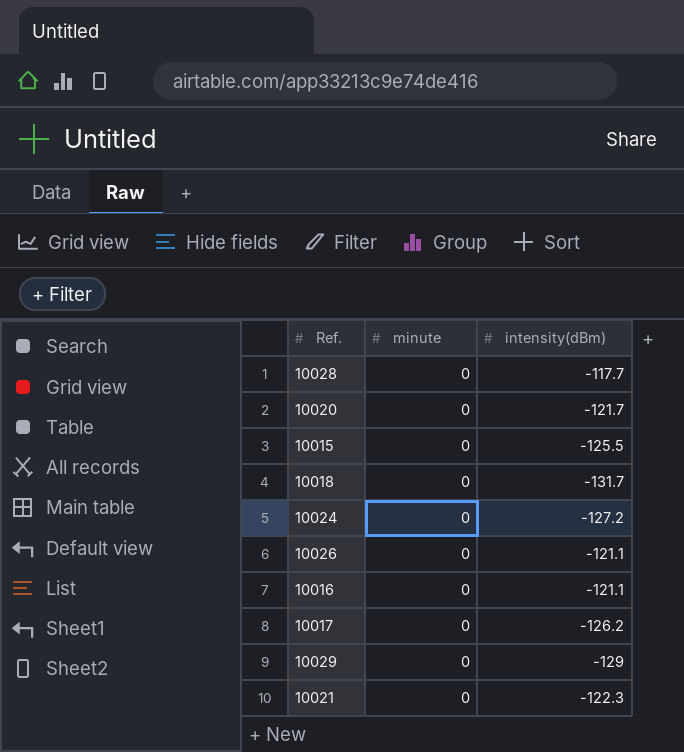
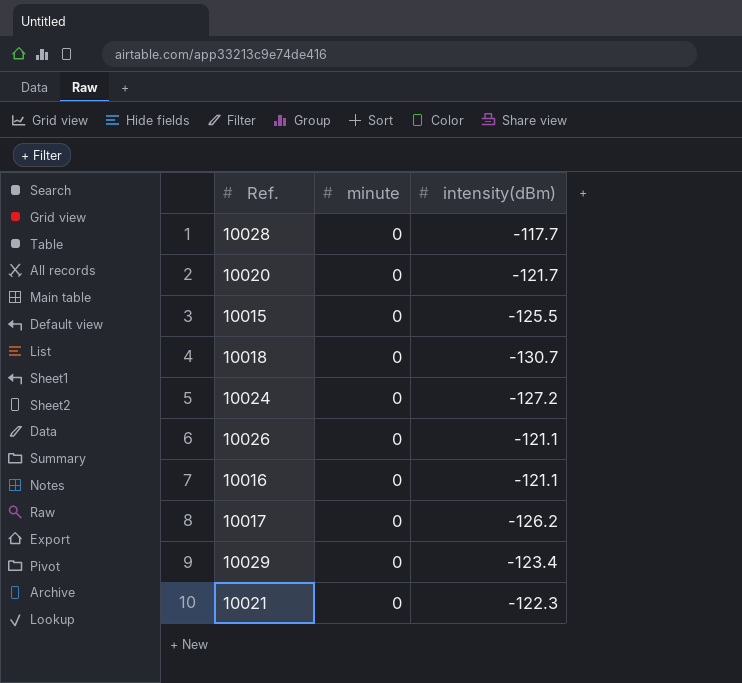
10018 | intensity(dBm): -131.7 -> -130.7
10029 | intensity(dBm): -129 -> -123.4

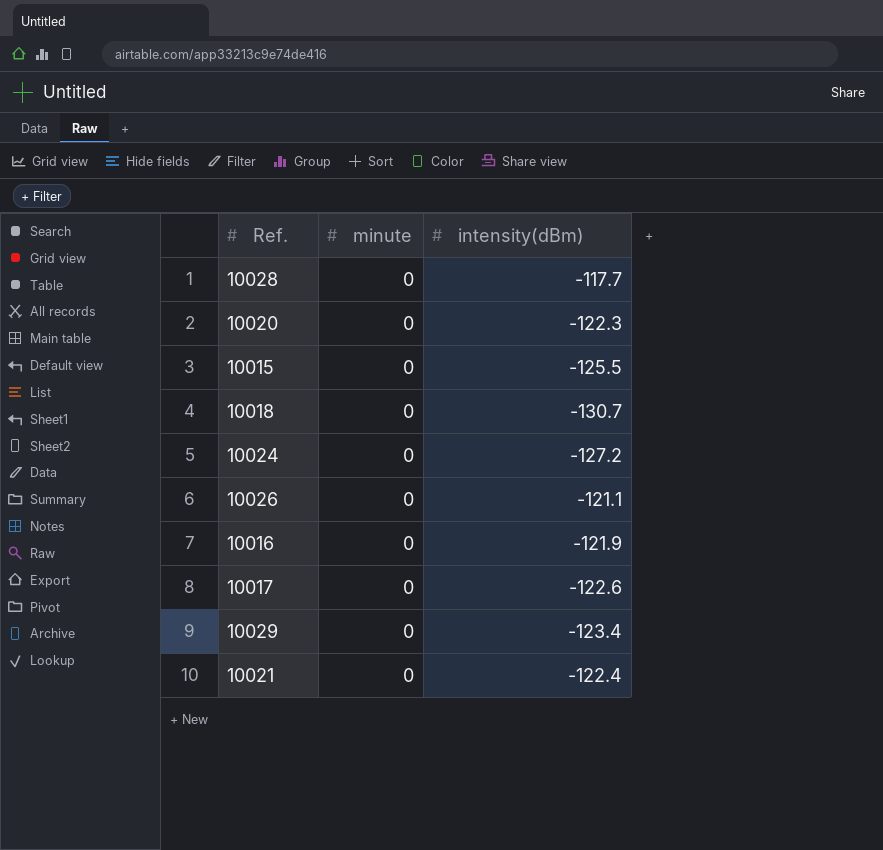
10020 | intensity(dBm): -121.7 -> -122.3
10016 | intensity(dBm): -121.1 -> -121.9
10017 | intensity(dBm): -126.2 -> -122.6
10021 | intensity(dBm): -122.3 -> -122.4

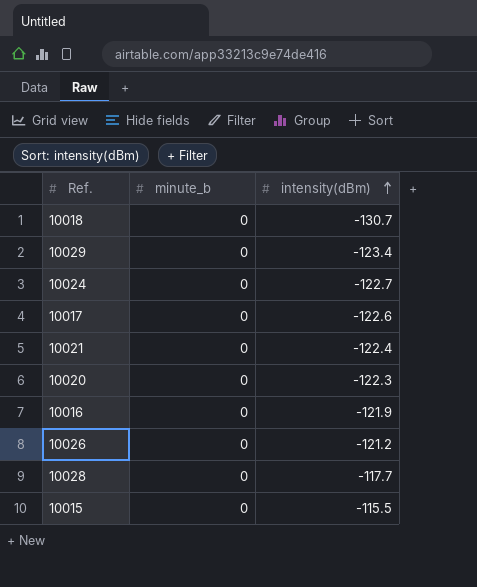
row order: none -> intensity(dBm) ascending
column name: minute -> minute_b
10024 | intensity(dBm): -127.2 -> -122.7
10026 | intensity(dBm): -121.1 -> -121.2
10015 | intensity(dBm): -125.5 -> -115.5

